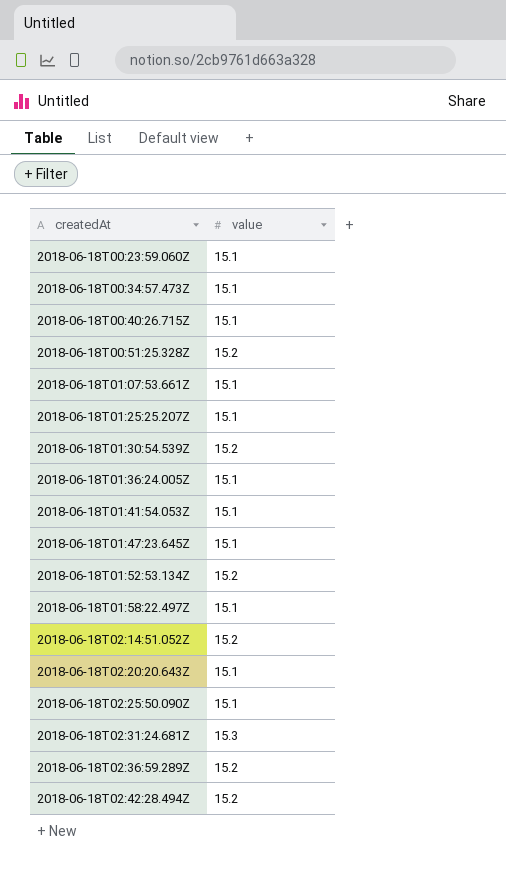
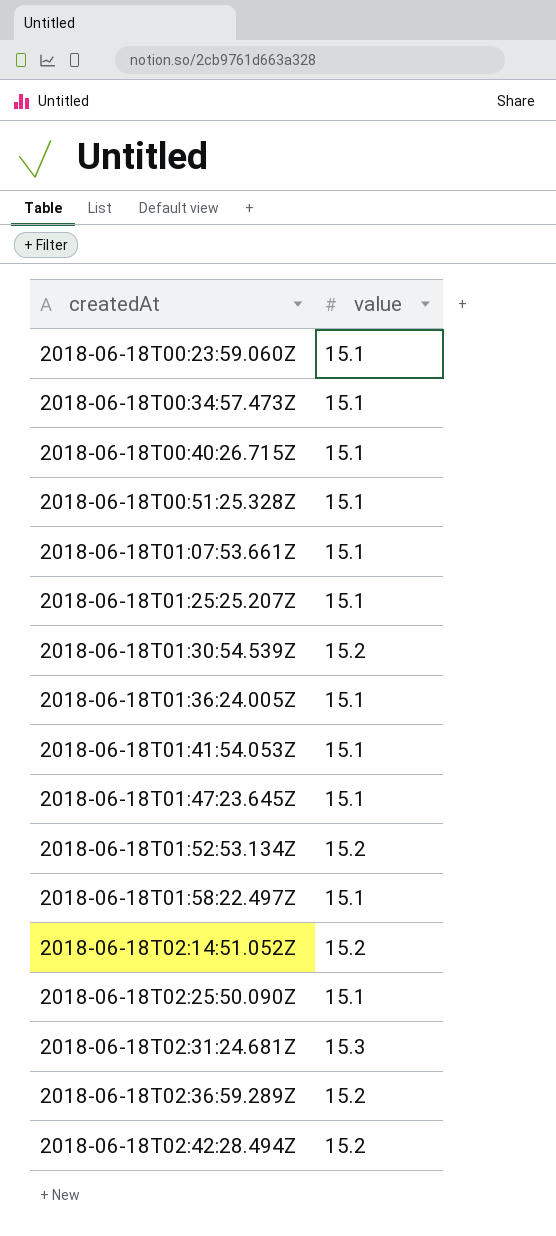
row 2018-06-18T02:20:20.643Z: 15.1 -> none
2018-06-18T00:51:25.328Z | value: 15.2 -> 15.1

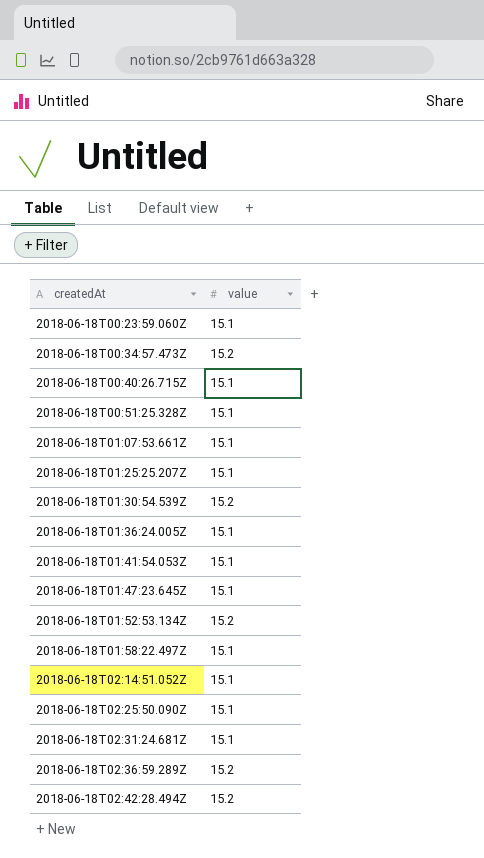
2018-06-18T00:34:57.473Z | value: 15.1 -> 15.2
2018-06-18T02:14:51.052Z | value: 15.2 -> 15.1
2018-06-18T02:31:24.681Z | value: 15.3 -> 15.1

